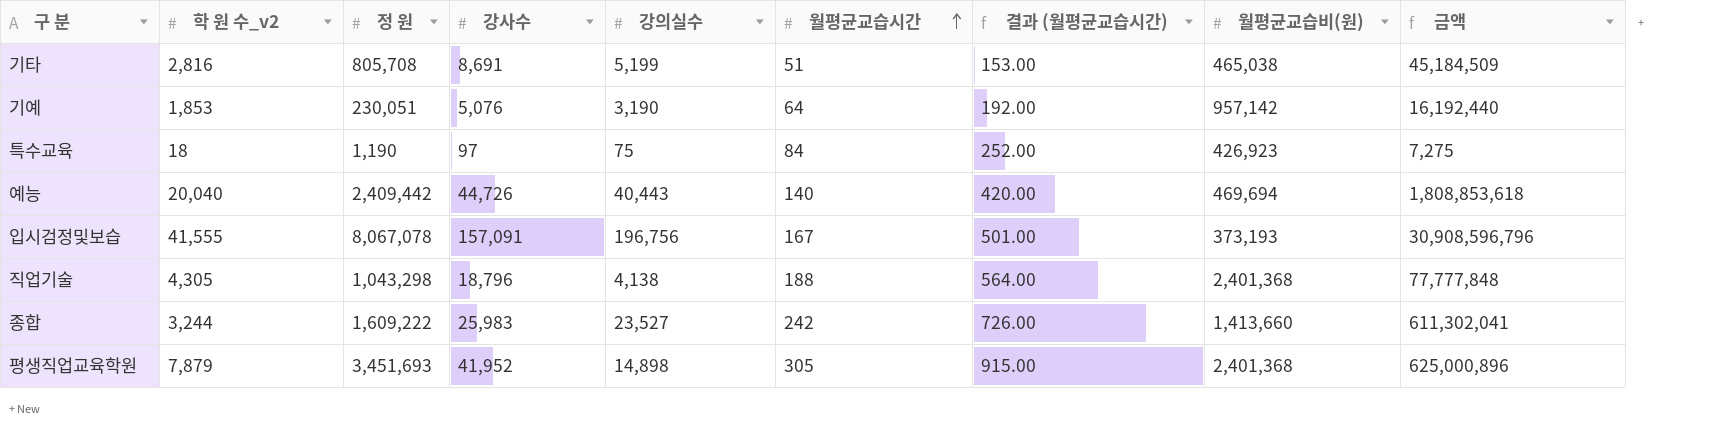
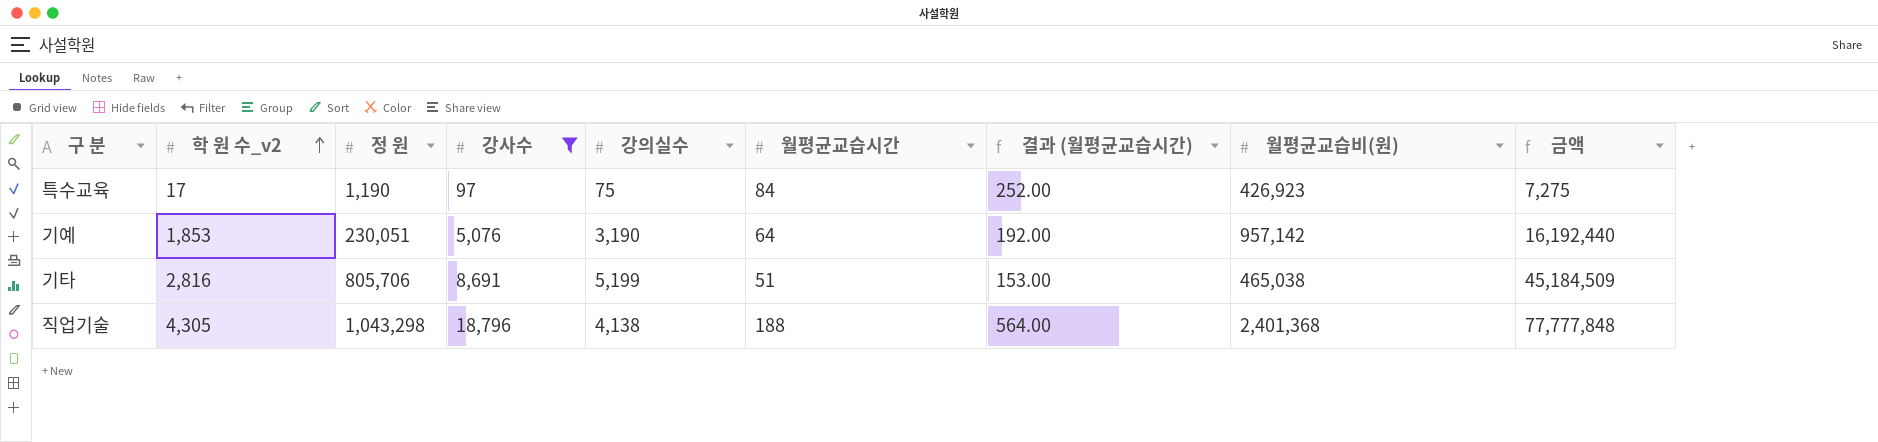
filter: none -> 강사수 <= 18,796
row order: 월평균교습시간 ascending -> 학 원 수_v2 ascending
특수교육 | 학 원 수_v2: 18 -> 17
기타 | 정 원: 805,708 -> 805,706

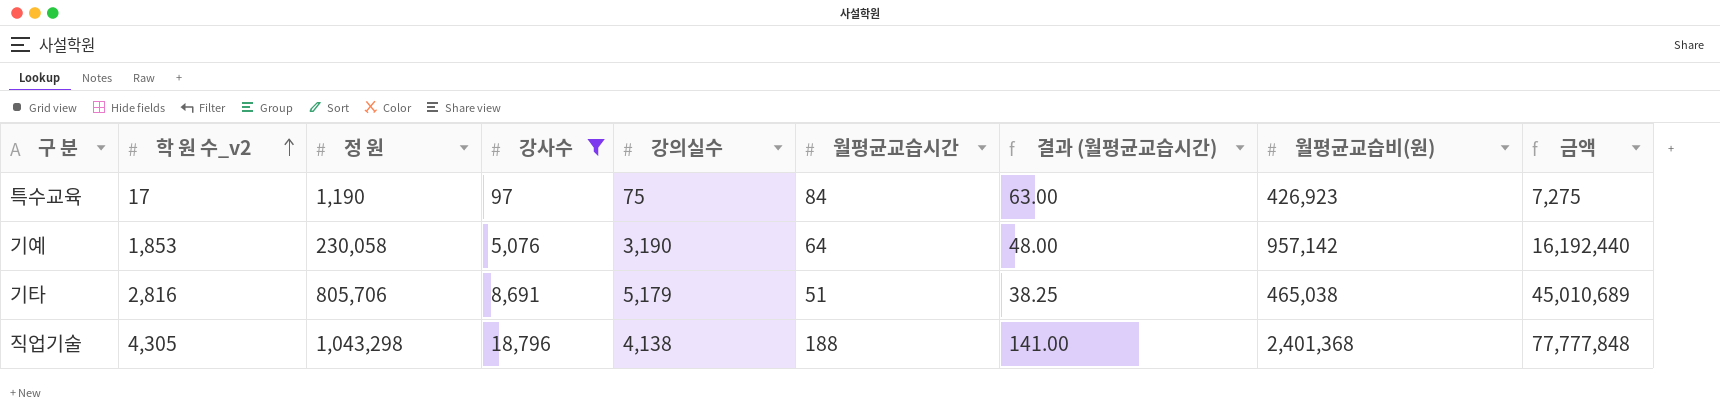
column 결과 (월평균교습시간) | formula: [월평균교습시간] * 3 -> [월평균교습시간] * 0.75
기예 | 정 원: 230,051 -> 230,058
기타 | 강의실수: 5,199 -> 5,179
기타 | 금액: 45,184,509 -> 45,010,689

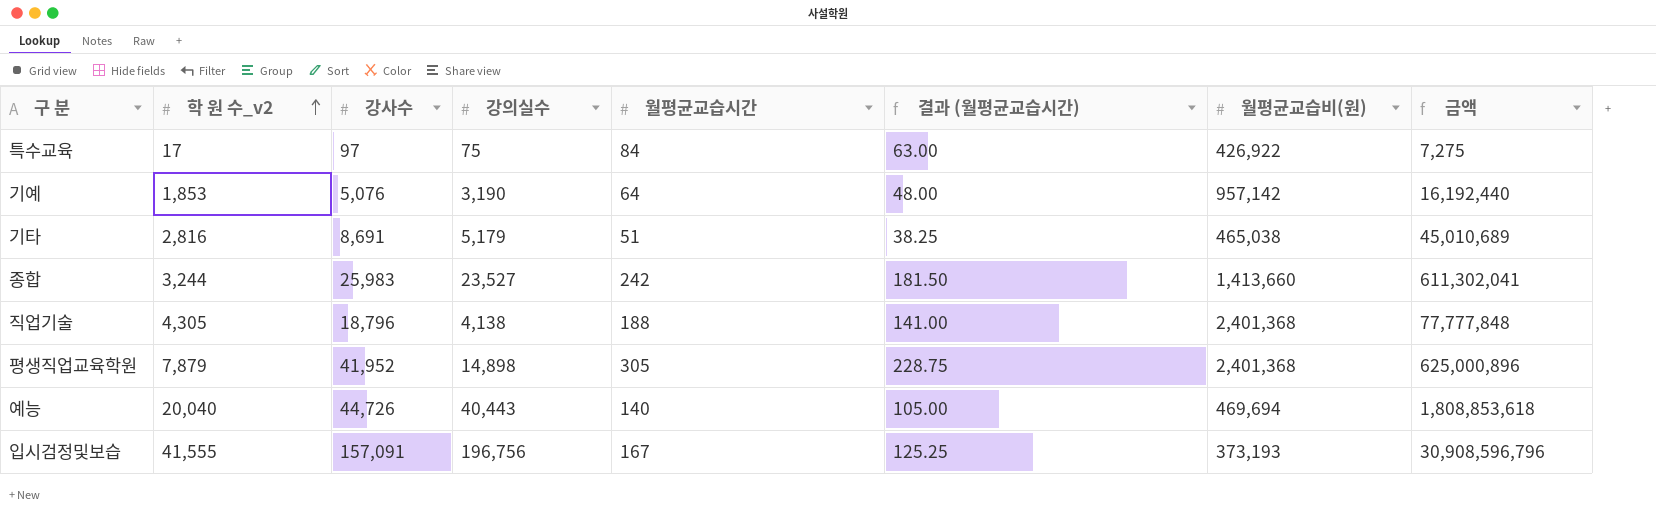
filter: 강사수 <= 18,796 -> none
column 정 원 | position: 3 -> none
특수교육 | 월평균교습비(원): 426,923 -> 426,922

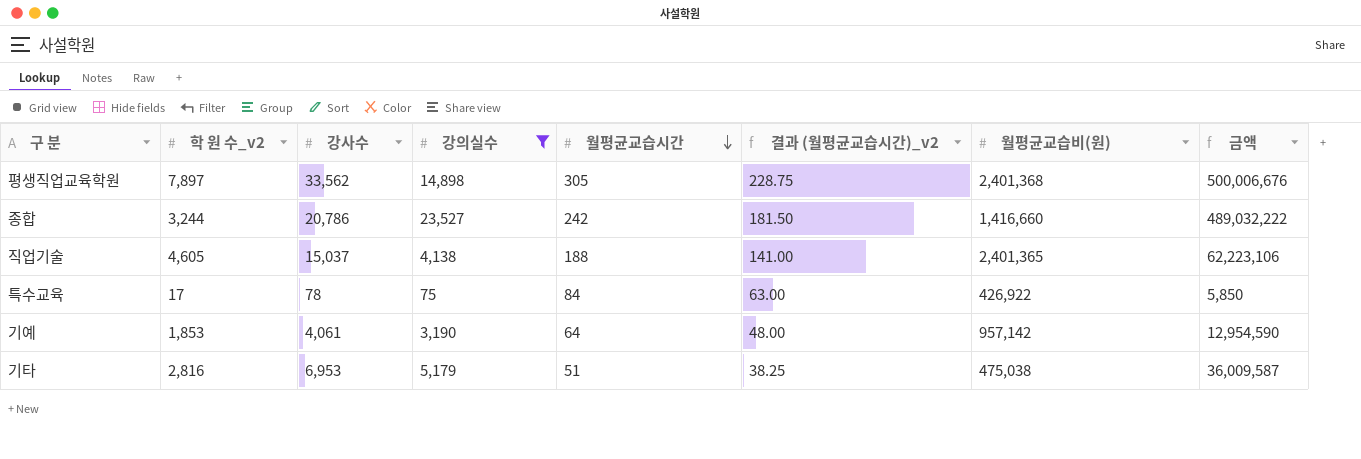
filter: none -> 강의실수 <= 23,527
row order: 학 원 수_v2 ascending -> 월평균교습시간 descending
column name: 결과 (월평균교습시간) -> 결과 (월평균교습시간)_v2
평생직업교육학원 | 학 원 수_v2: 7,879 -> 7,897
평생직업교육학원 | 강사수: 41,952 -> 33,562
평생직업교육학원 | 금액: 625,000,896 -> 500,006,676
종합 | 강사수: 25,983 -> 20,786
종합 | 월평균교습비(원): 1,413,660 -> 1,416,660
종합 | 금액: 611,302,041 -> 489,032,222
직업기술 | 학 원 수_v2: 4,305 -> 4,605
직업기술 | 강사수: 18,796 -> 15,037
직업기술 | 월평균교습비(원): 2,401,368 -> 2,401,365
직업기술 | 금액: 77,777,848 -> 62,223,106
특수교육 | 강사수: 97 -> 78
특수교육 | 금액: 7,275 -> 5,850
기예 | 강사수: 5,076 -> 4,061
기예 | 금액: 16,192,440 -> 12,954,590
기타 | 강사수: 8,691 -> 6,953
기타 | 월평균교습비(원): 465,038 -> 475,038
기타 | 금액: 45,010,689 -> 36,009,587

